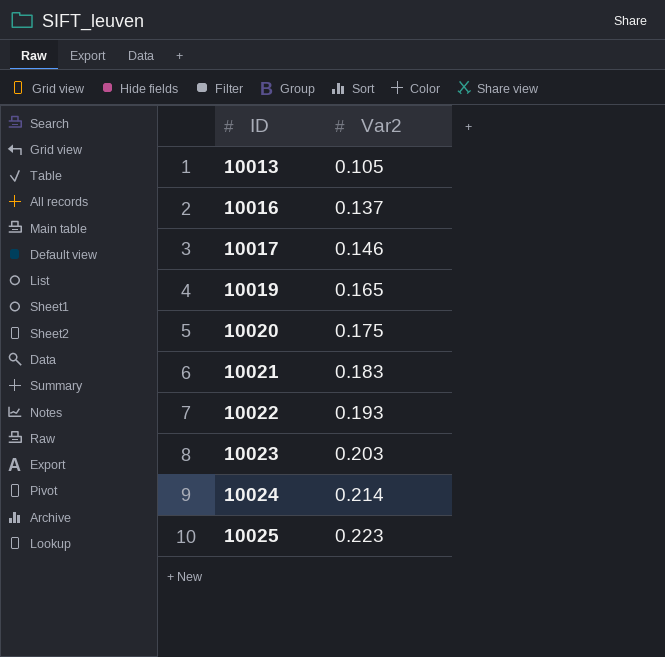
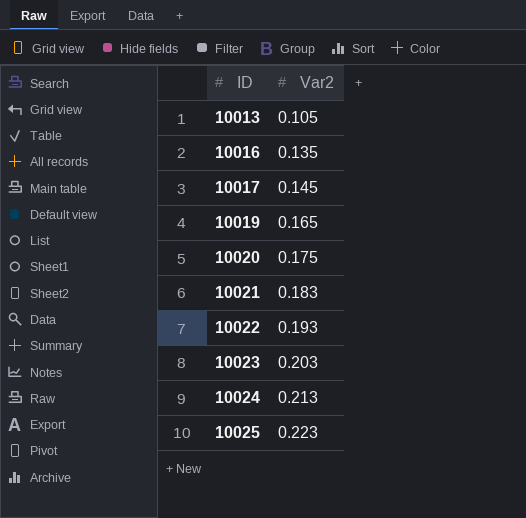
10016 | Var2: 0.137 -> 0.135
10017 | Var2: 0.146 -> 0.145
10024 | Var2: 0.214 -> 0.213

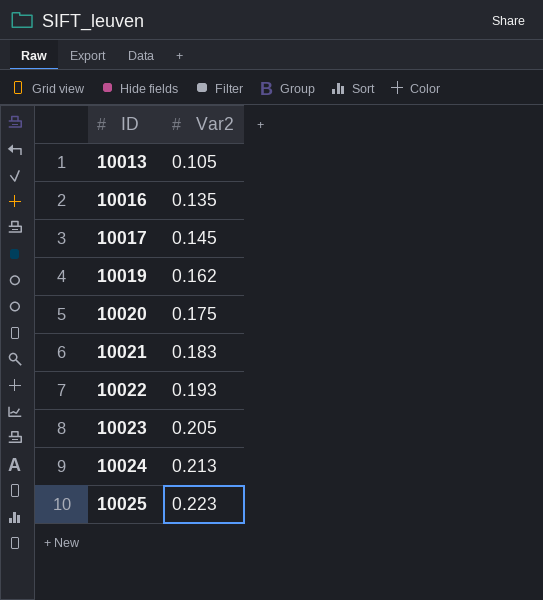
10019 | Var2: 0.165 -> 0.162
10023 | Var2: 0.203 -> 0.205

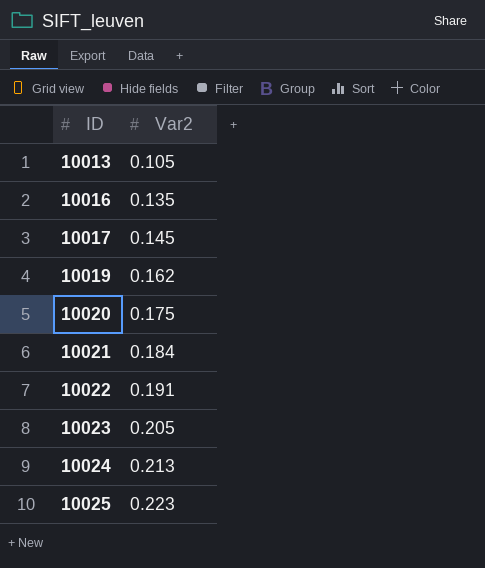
10021 | Var2: 0.183 -> 0.184
10022 | Var2: 0.193 -> 0.191

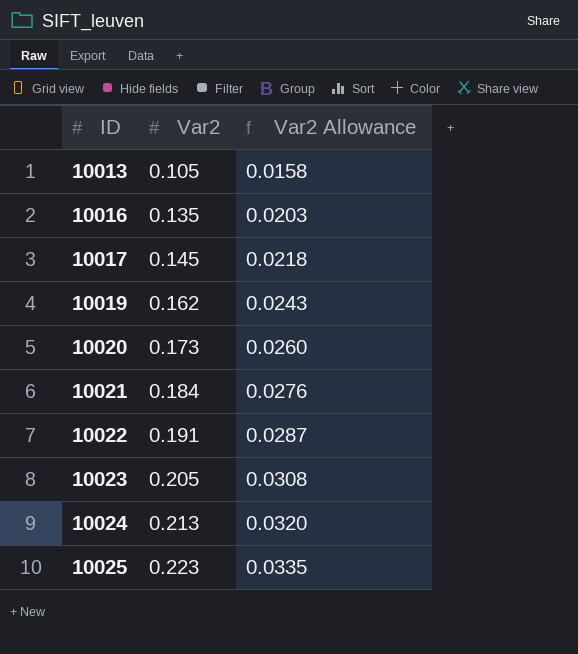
column Var2 Allowance | formula: none -> [Var2] * 0.15
10020 | Var2: 0.175 -> 0.173

